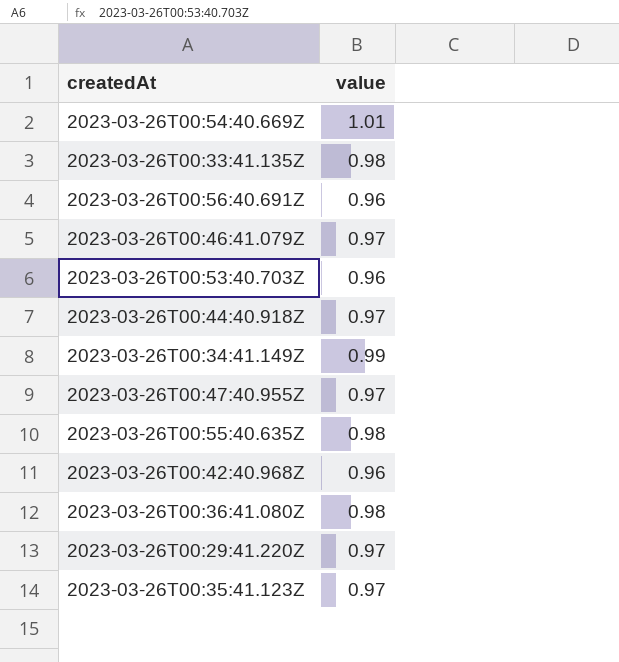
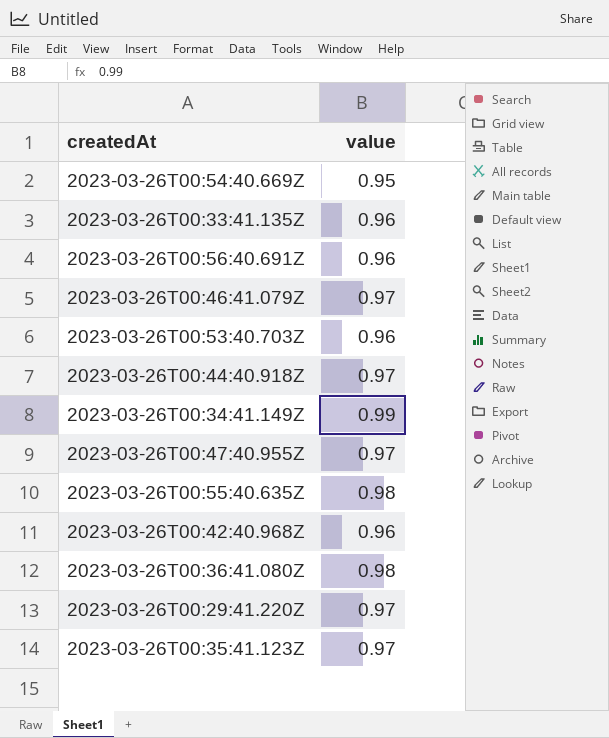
2023-03-26T00:54:40.669Z | value: 1.01 -> 0.95
2023-03-26T00:33:41.135Z | value: 0.98 -> 0.96

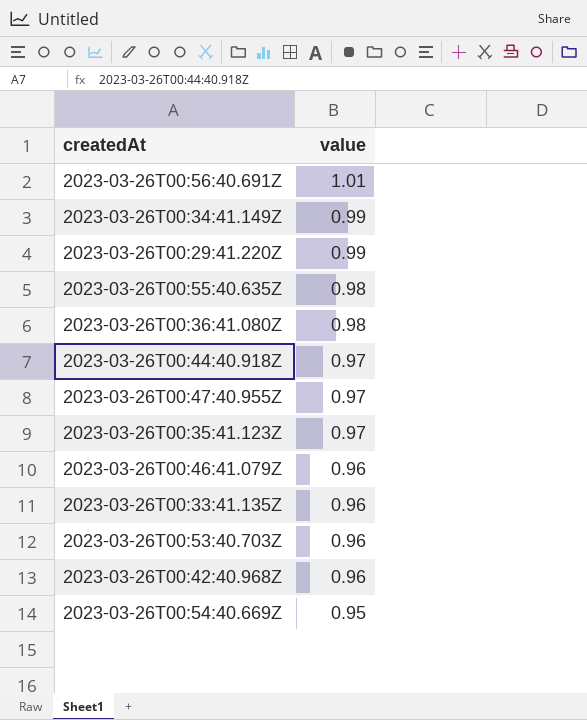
row order: none -> value descending
2023-03-26T00:56:40.691Z | value: 0.96 -> 1.01
2023-03-26T00:29:41.220Z | value: 0.97 -> 0.99
2023-03-26T00:46:41.079Z | value: 0.97 -> 0.96

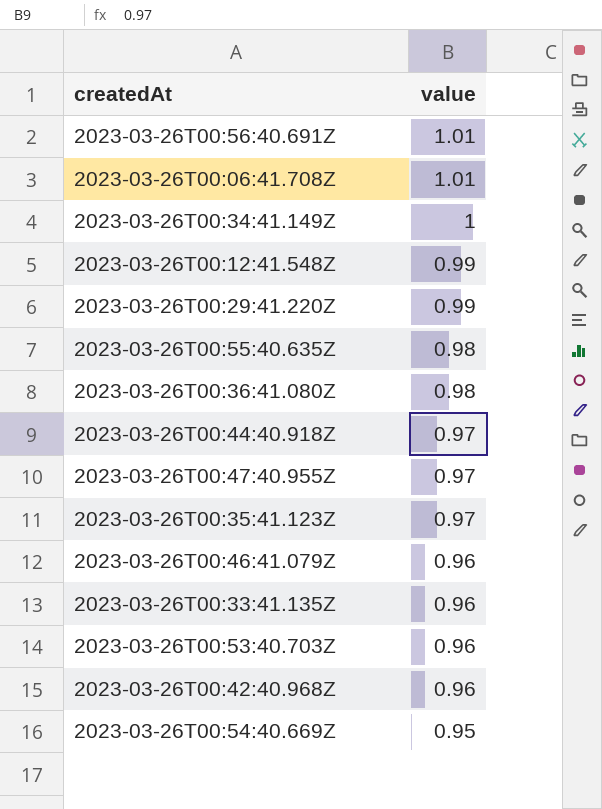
row 2023-03-26T00:06:41.708Z: none -> 1.01
2023-03-26T00:34:41.149Z | value: 0.99 -> 1
row 2023-03-26T00:12:41.548Z: none -> 0.99

